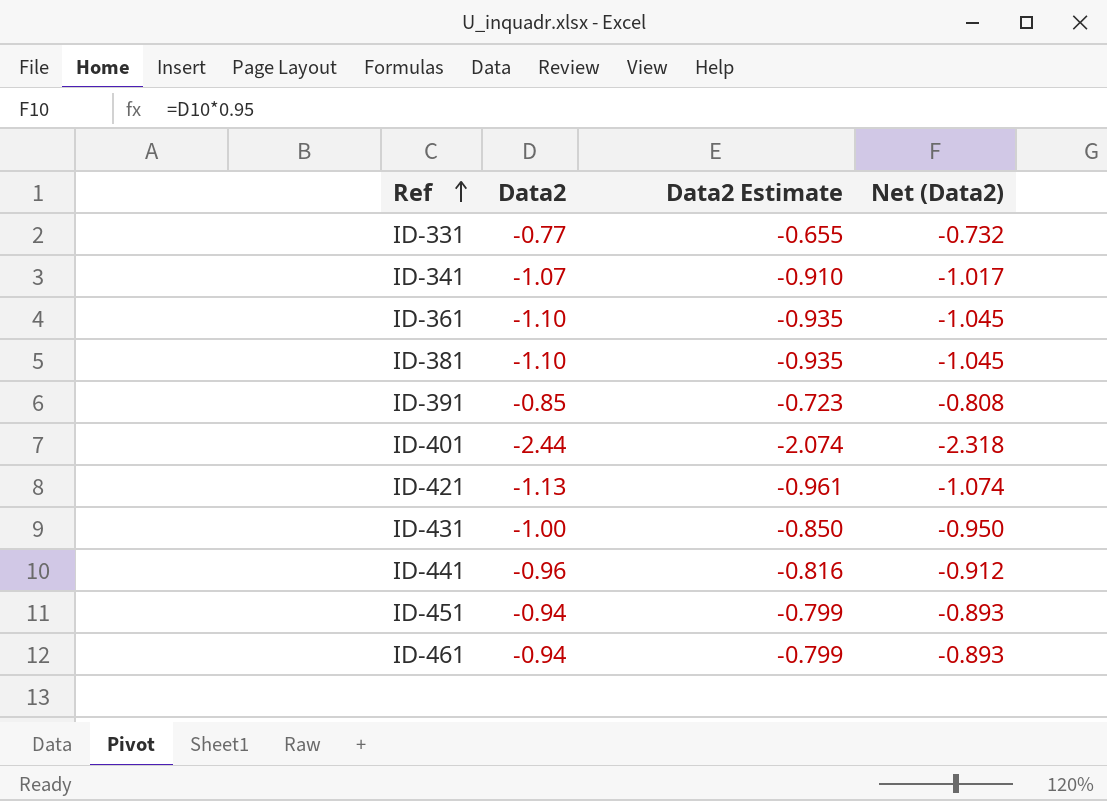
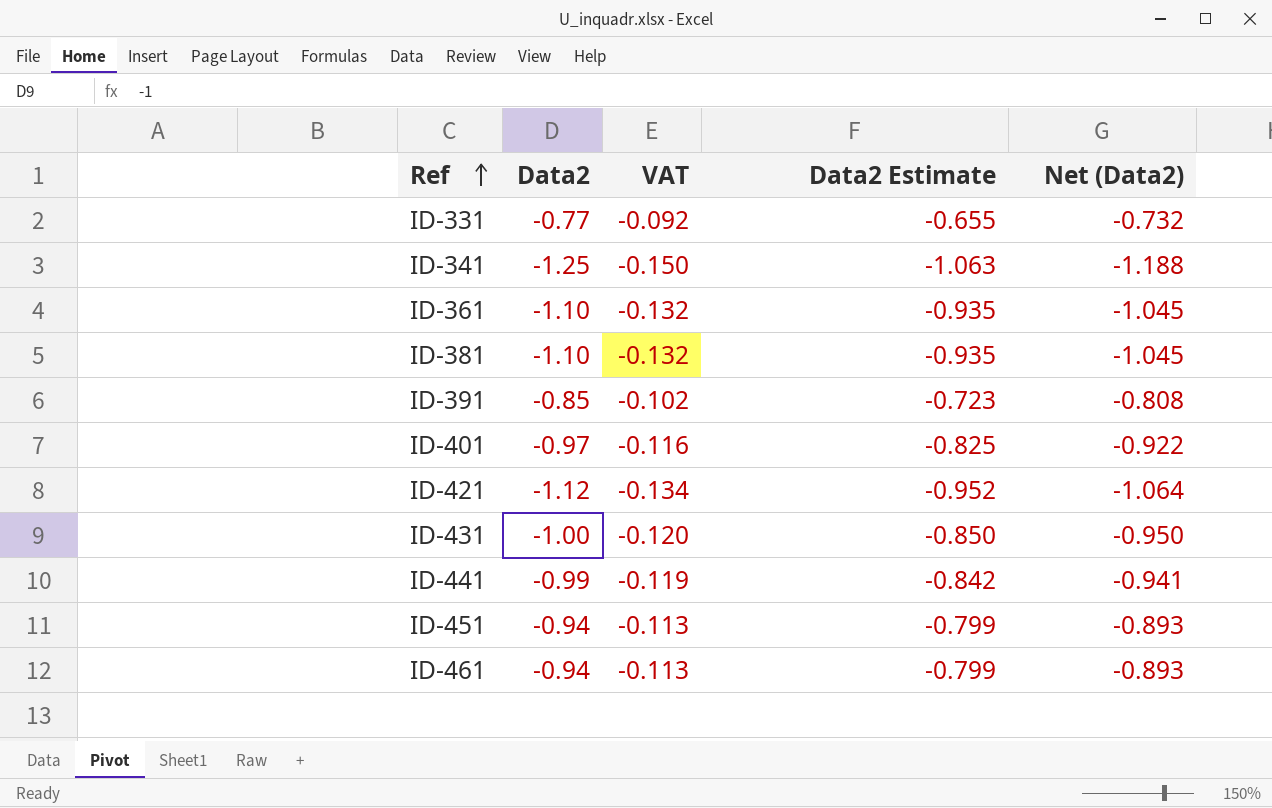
column VAT | formula: none -> [Data2] * 0.12
ID-341 | Data2: -1.07 -> -1.25
ID-341 | Data2 Estimate: -0.910 -> -1.063
ID-341 | Net (Data2): -1.017 -> -1.188
ID-401 | Data2: -2.44 -> -0.97
ID-401 | Data2 Estimate: -2.074 -> -0.825
ID-401 | Net (Data2): -2.318 -> -0.922
ID-421 | Data2: -1.13 -> -1.12
ID-421 | Data2 Estimate: -0.961 -> -0.952
ID-421 | Net (Data2): -1.074 -> -1.064
ID-441 | Data2: -0.96 -> -0.99
ID-441 | Data2 Estimate: -0.816 -> -0.842
ID-441 | Net (Data2): -0.912 -> -0.941

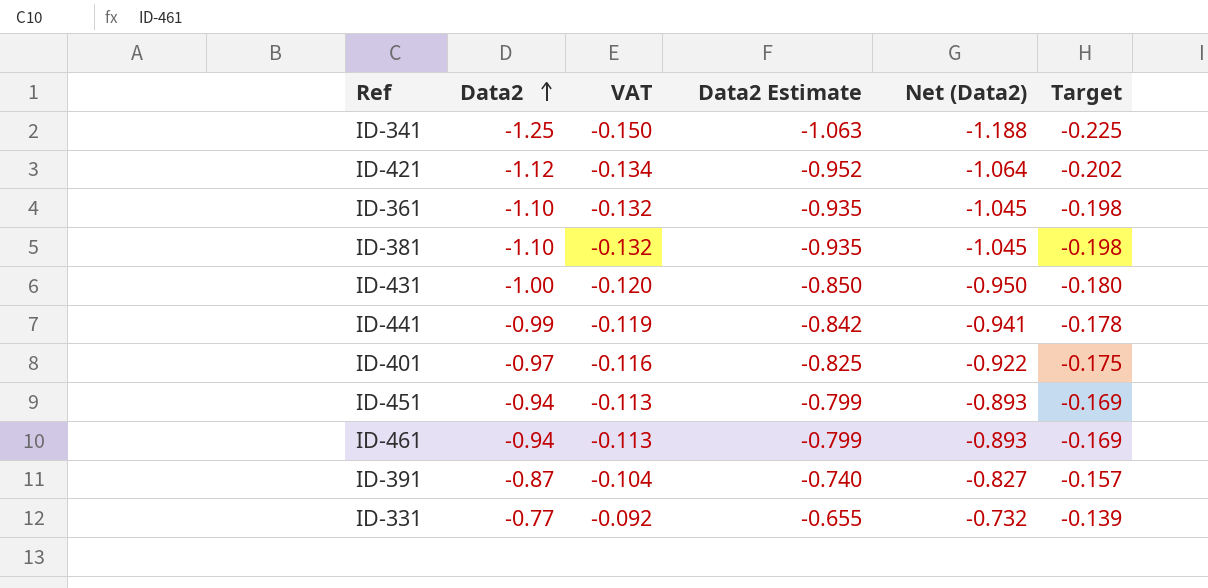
row order: Ref ascending -> Data2 ascending
column Target | formula: none -> [Data2] * 0.18
ID-391 | Data2: -0.85 -> -0.87
ID-391 | VAT: -0.102 -> -0.104
ID-391 | Data2 Estimate: -0.723 -> -0.740
ID-391 | Net (Data2): -0.808 -> -0.827

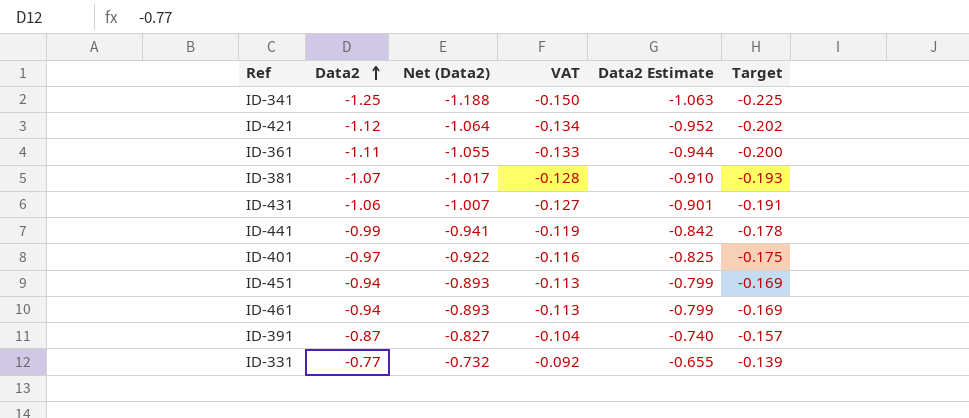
column Net (Data2) | position: 5 -> 3
ID-361 | Data2: -1.10 -> -1.11
ID-361 | Net (Data2): -1.045 -> -1.055
ID-361 | VAT: -0.132 -> -0.133
ID-361 | Data2 Estimate: -0.935 -> -0.944
ID-361 | Target: -0.198 -> -0.200
ID-381 | Data2: -1.10 -> -1.07
ID-381 | Net (Data2): -1.045 -> -1.017
ID-381 | VAT: -0.132 -> -0.128
ID-381 | Data2 Estimate: -0.935 -> -0.910
ID-381 | Target: -0.198 -> -0.193
ID-431 | Data2: -1.00 -> -1.06
ID-431 | Net (Data2): -0.950 -> -1.007
ID-431 | VAT: -0.120 -> -0.127
ID-431 | Data2 Estimate: -0.850 -> -0.901
ID-431 | Target: -0.180 -> -0.191

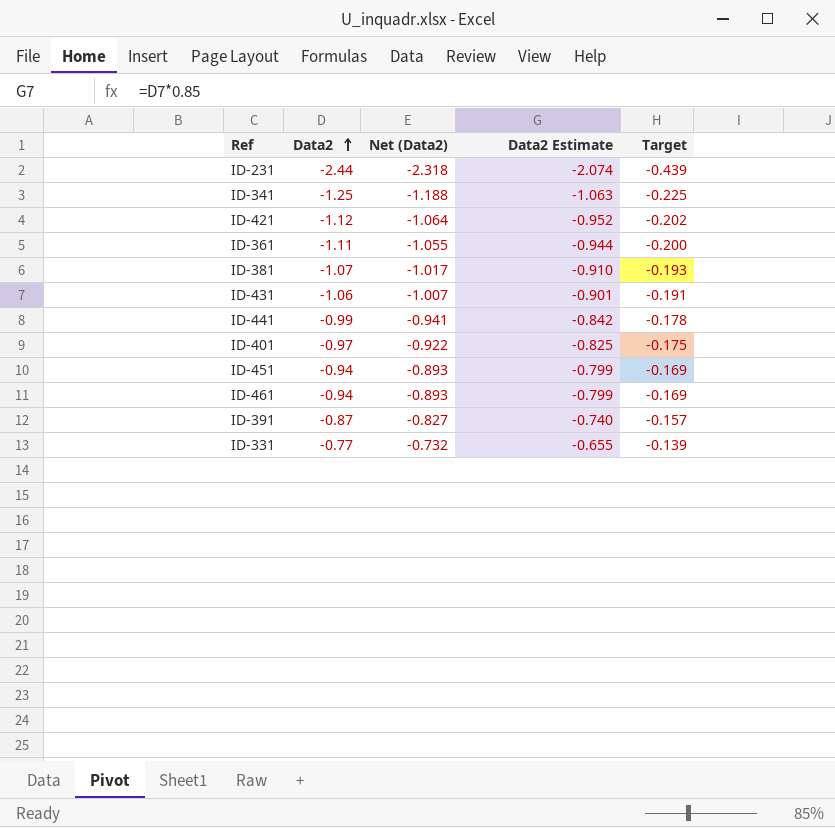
column VAT | formula: [Data2] * 0.12 -> none
row ID-231: none -> -2.44 | -2.318 | -2.074 | -0.439

